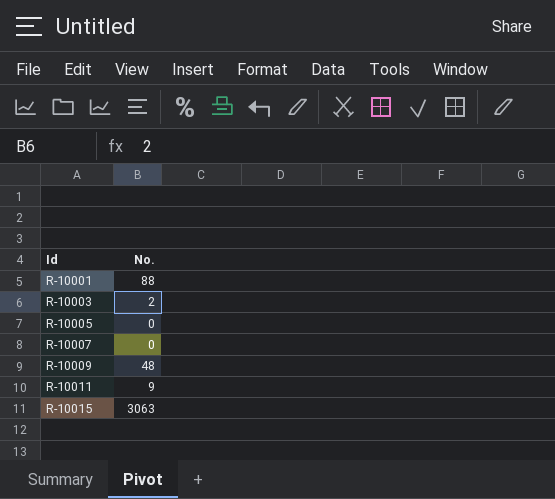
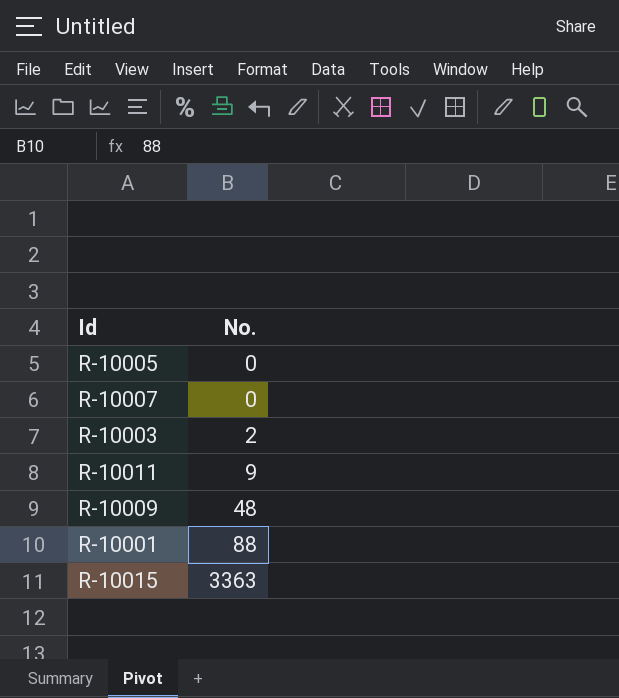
row order: Id ascending -> No. ascending
R-10015 | No.: 3063 -> 3363

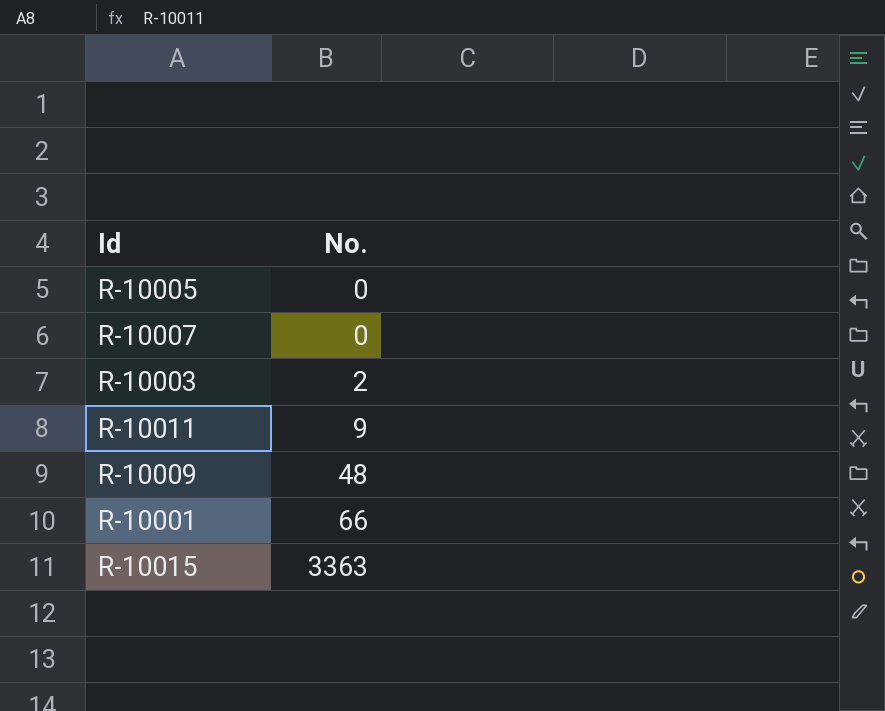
R-10001 | No.: 88 -> 66

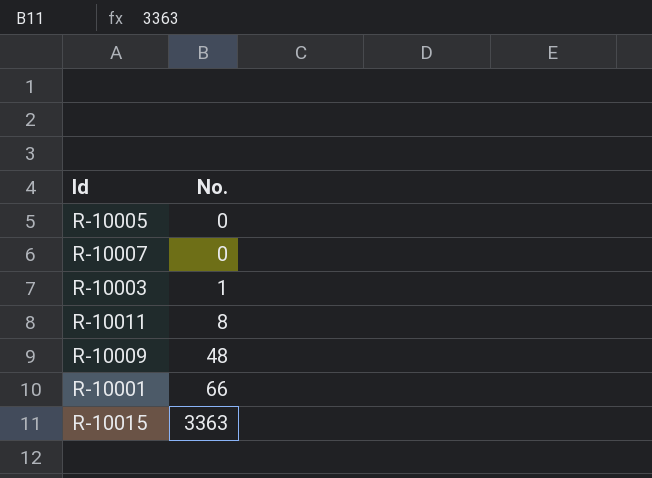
R-10003 | No.: 2 -> 1
R-10011 | No.: 9 -> 8

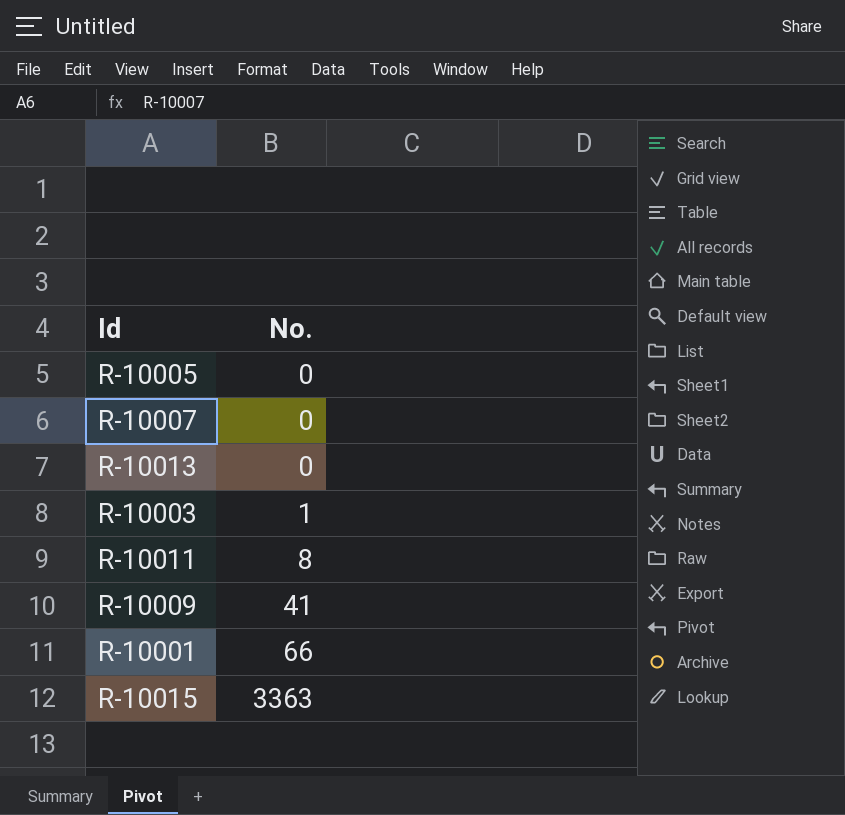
row R-10013: none -> 0
R-10009 | No.: 48 -> 41

